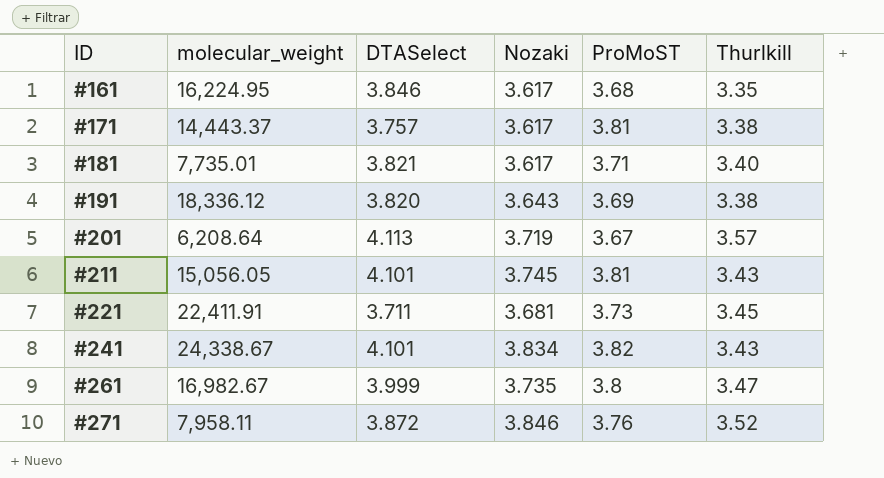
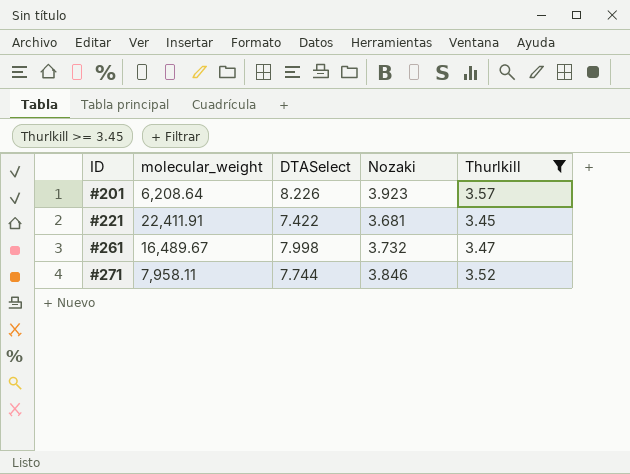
filter: none -> Thurlkill >= 3.45
column ProMoST | position: 5 -> none
#201 | DTASelect: 4.113 -> 8.226
#201 | Nozaki: 3.719 -> 3.923
#221 | DTASelect: 3.711 -> 7.422
#261 | molecular_weight: 16,982.67 -> 16,489.67
#261 | DTASelect: 3.999 -> 7.998
#261 | Nozaki: 3.735 -> 3.732
#271 | DTASelect: 3.872 -> 7.744

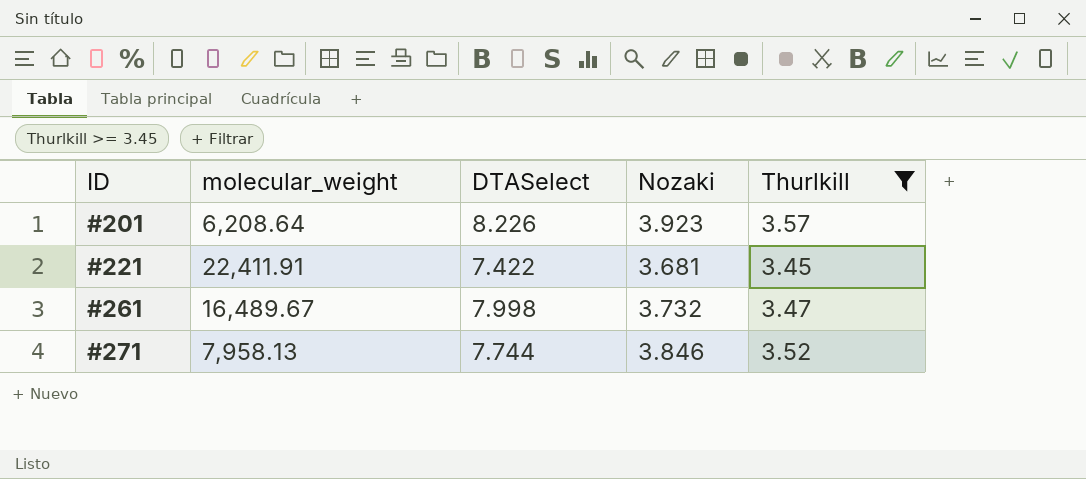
#271 | molecular_weight: 7,958.11 -> 7,958.13

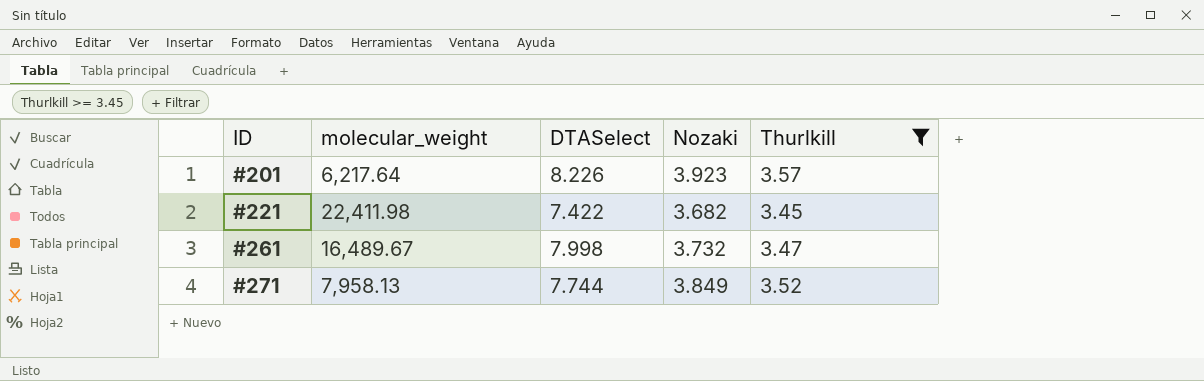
#201 | molecular_weight: 6,208.64 -> 6,217.64
#221 | molecular_weight: 22,411.91 -> 22,411.98
#221 | Nozaki: 3.681 -> 3.682
#271 | Nozaki: 3.846 -> 3.849

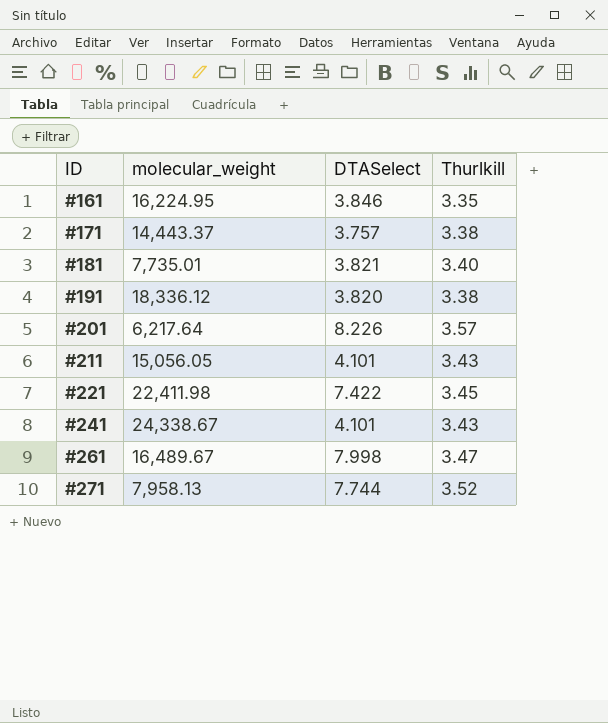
filter: Thurlkill >= 3.45 -> none
column Nozaki | position: 4 -> none

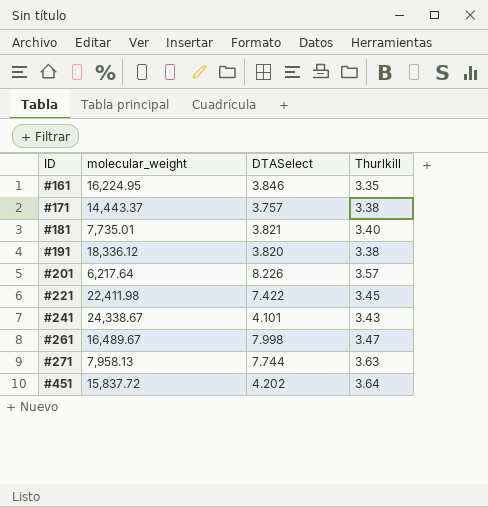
row #211: 15,056.05 | 4.101 | 3.43 -> none
#271 | Thurlkill: 3.52 -> 3.63
row #451: none -> 15,837.72 | 4.202 | 3.64

